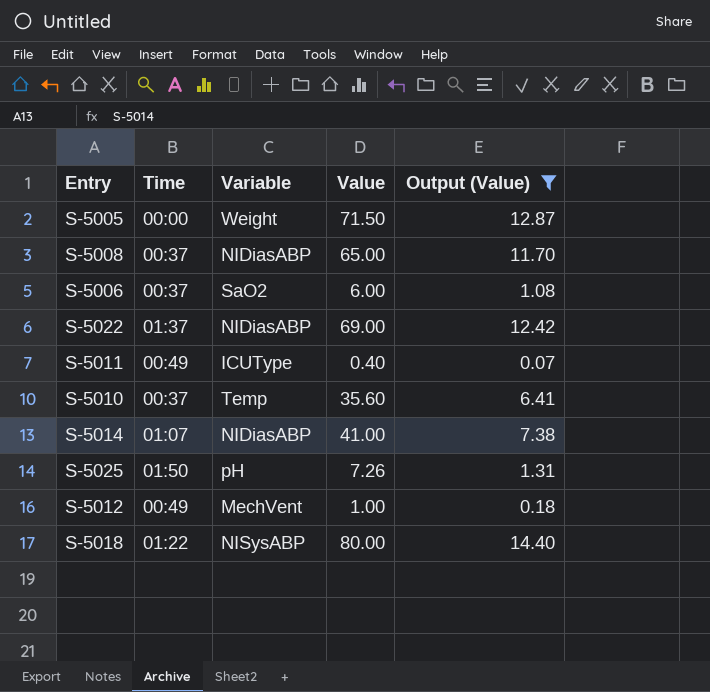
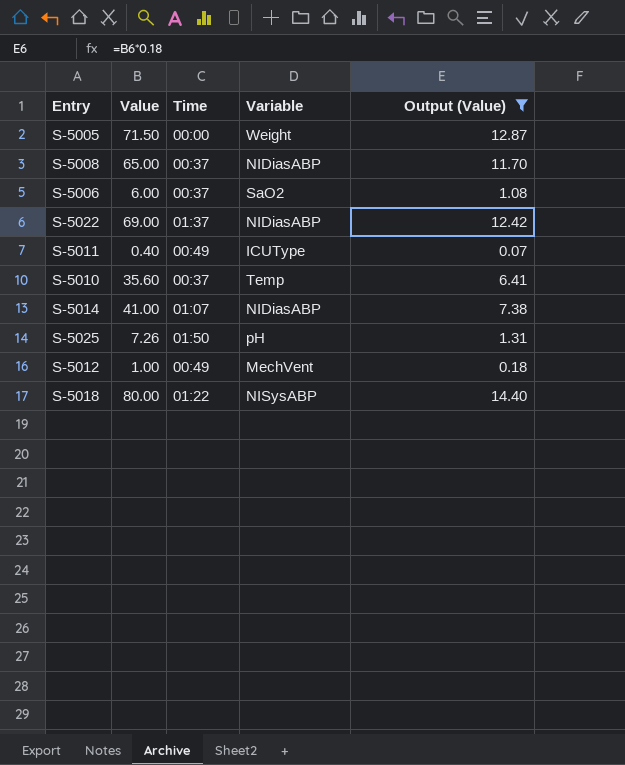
column Value | position: 4 -> 2

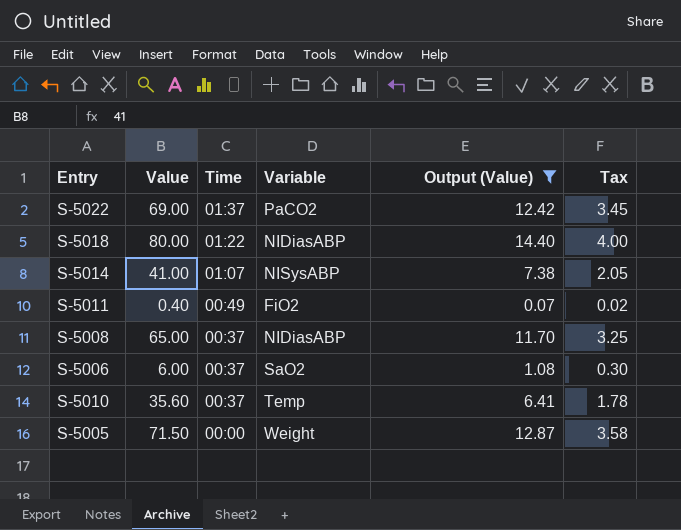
row order: none -> Time descending
column Tax | formula: none -> [Value] * 0.05
row S-5025: 7.26 | 01:50 | pH | 1.31 -> none
row S-5012: 1.00 | 00:49 | MechVent | 0.18 -> none
S-5022 | Variable: NIDiasABP -> PaCO2
S-5018 | Variable: NISysABP -> NIDiasABP
S-5014 | Variable: NIDiasABP -> NISysABP
S-5011 | Variable: ICUType -> FiO2

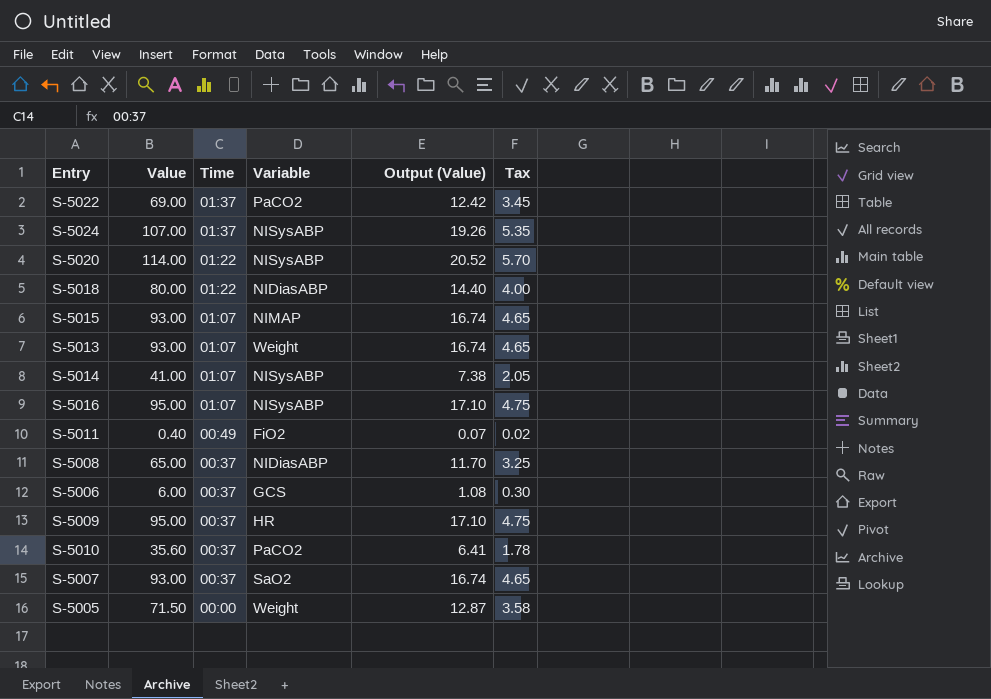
filter: Output (Value) <= 14.40 -> none
S-5006 | Variable: SaO2 -> GCS
S-5010 | Variable: Temp -> PaCO2

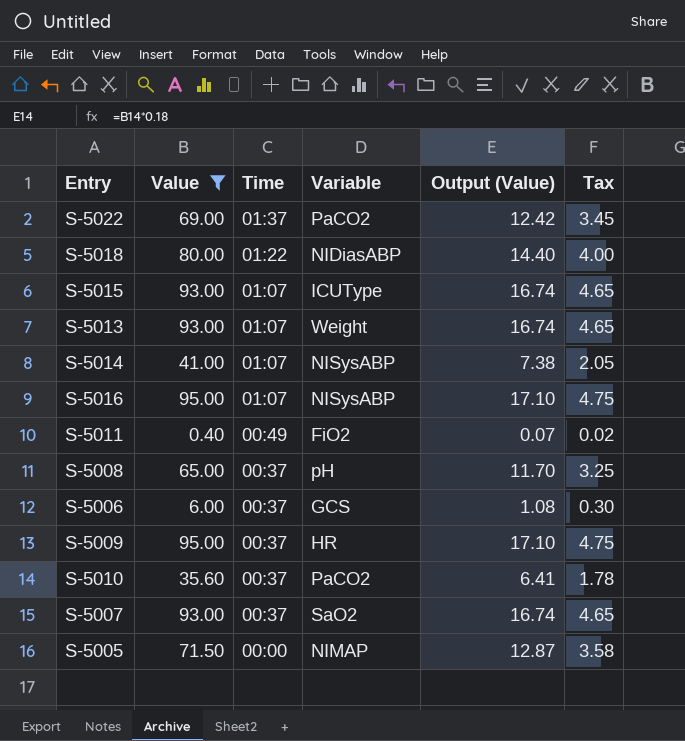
filter: none -> Value <= 95.00
S-5015 | Variable: NIMAP -> ICUType
S-5008 | Variable: NIDiasABP -> pH
S-5005 | Variable: Weight -> NIMAP

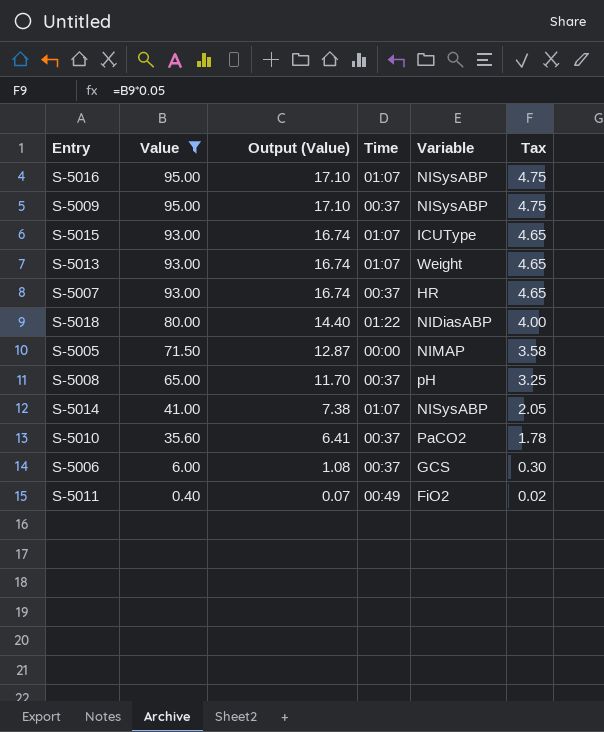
row order: Time descending -> Value descending
column Output (Value) | position: 5 -> 3
row S-5022: 69.00 | 01:37 | PaCO2 | 12.42 | 3.45 -> none
S-5009 | Variable: HR -> NISysABP
S-5007 | Variable: SaO2 -> HR

